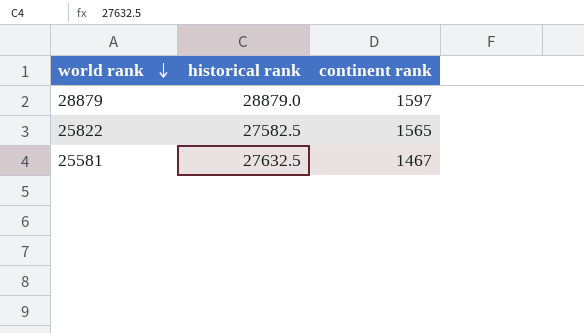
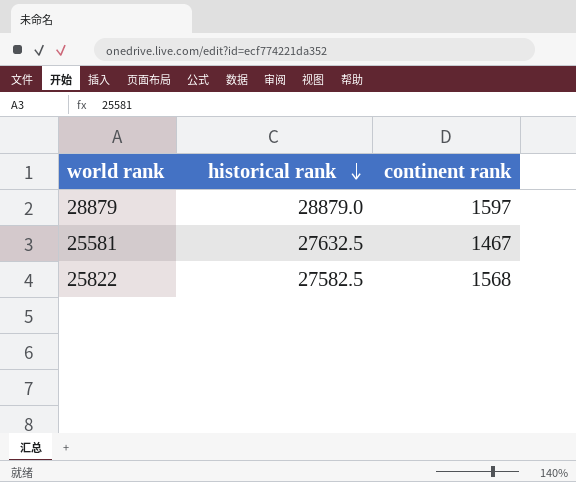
row order: world rank descending -> historical rank descending
25822 | continent rank: 1565 -> 1568

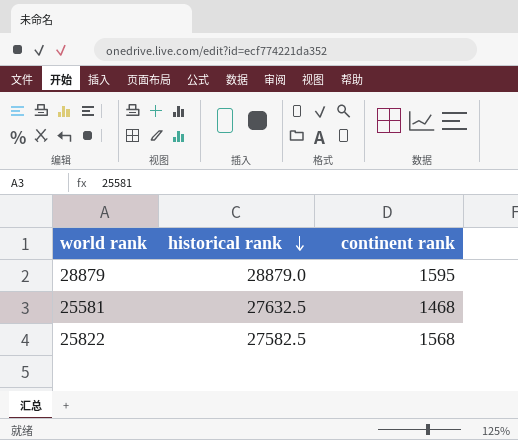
28879 | continent rank: 1597 -> 1595
25581 | continent rank: 1467 -> 1468

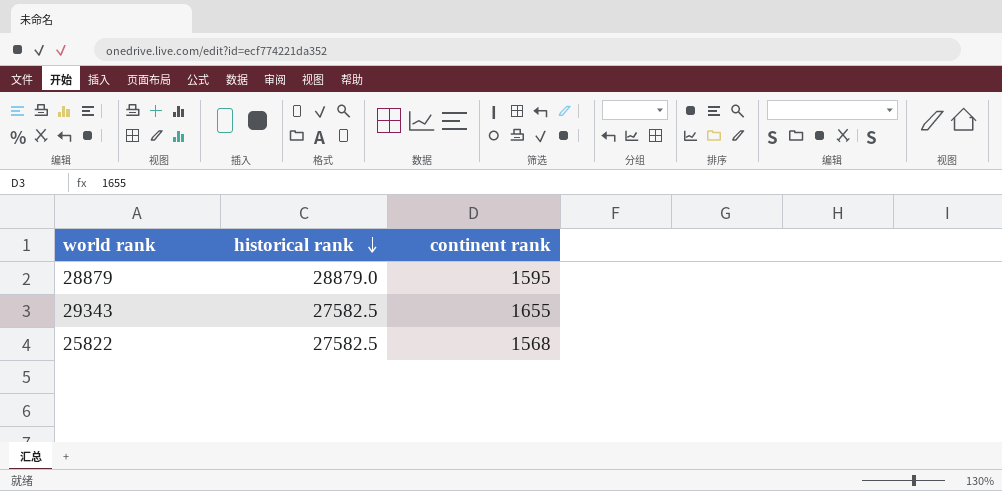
row 25581: 27632.5 | 1468 -> none
row 29343: none -> 27582.5 | 1655

